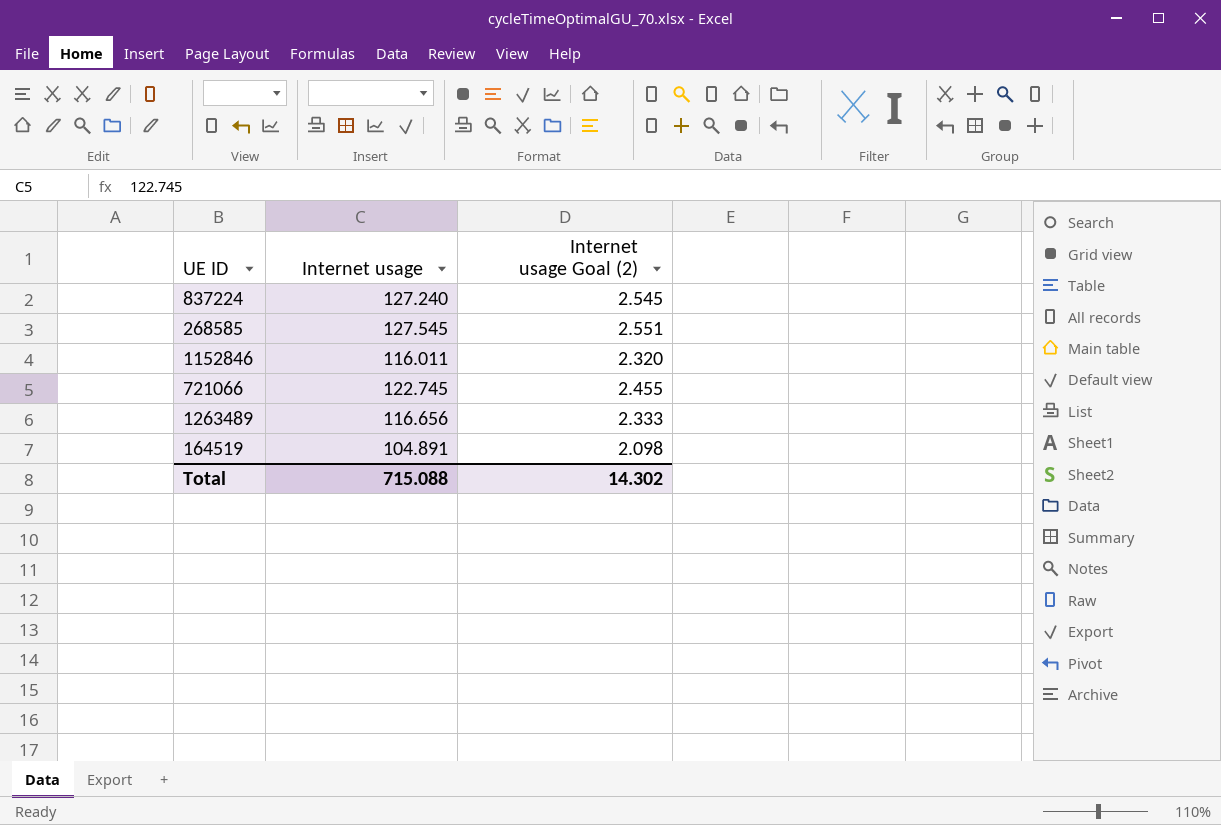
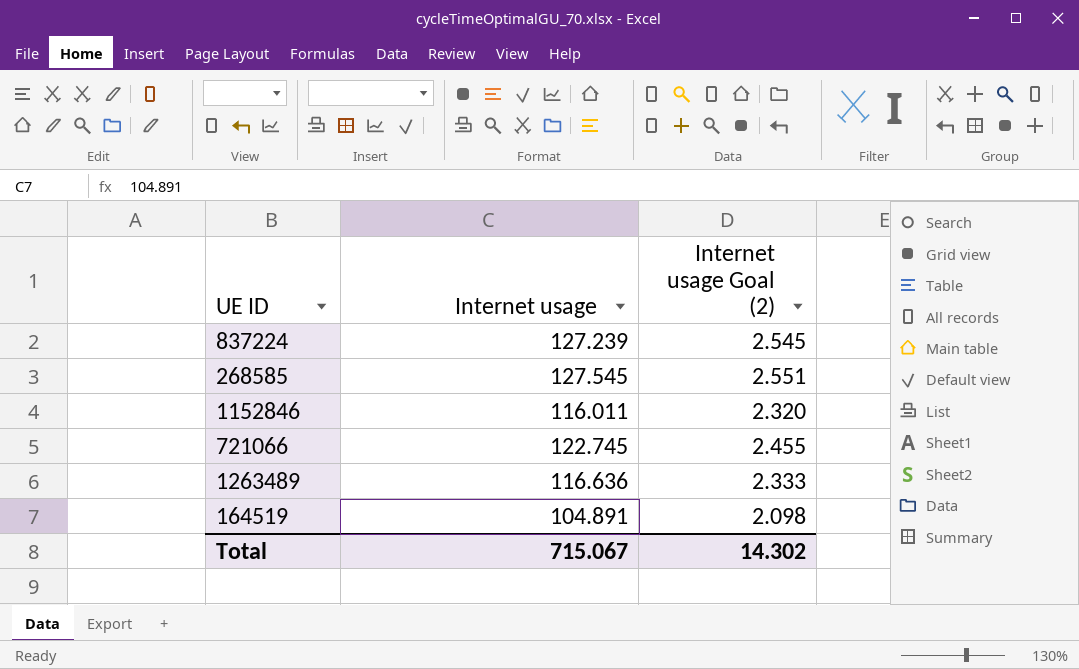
837224 | Internet usage: 127.240 -> 127.239
1263489 | Internet usage: 116.656 -> 116.636
Total | Internet usage: 715.088 -> 715.067

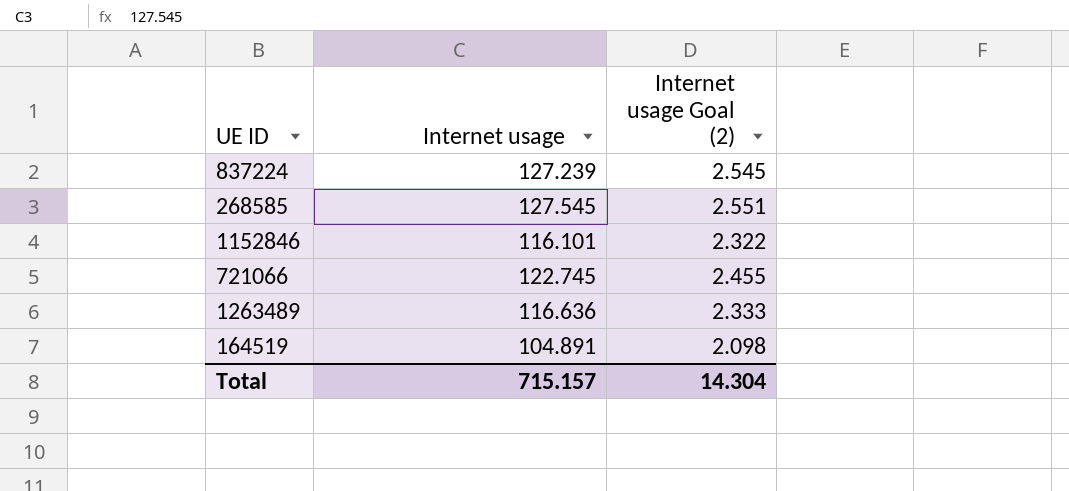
1152846 | Internet usage: 116.011 -> 116.101
1152846 | Internet usage Goal (2): 2.320 -> 2.322
Total | Internet usage: 715.067 -> 715.157
Total | Internet usage Goal (2): 14.302 -> 14.304

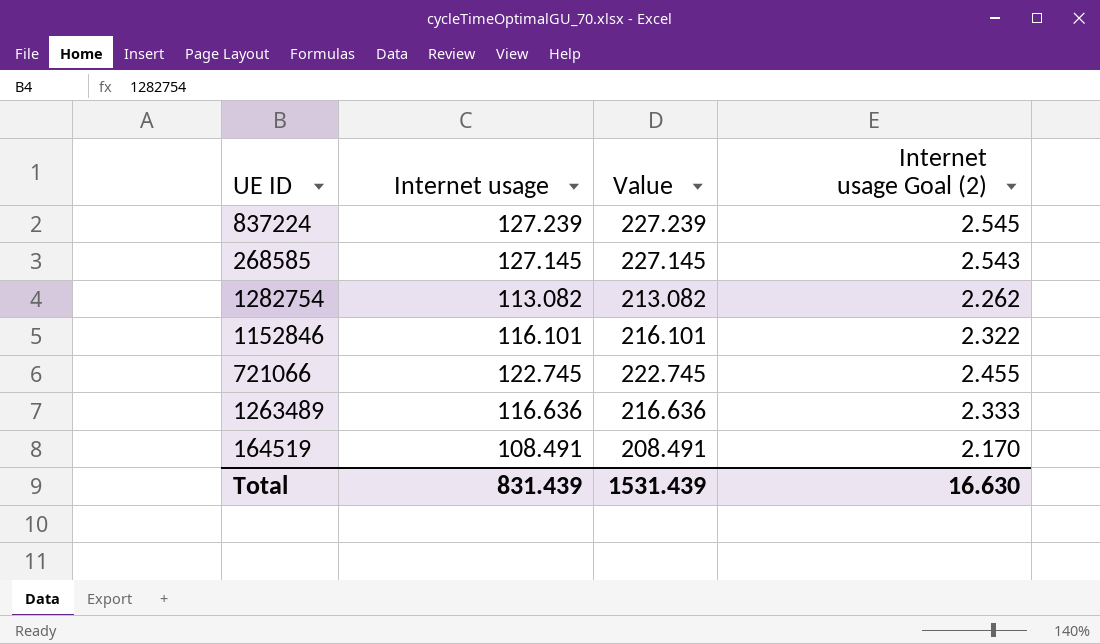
column Value | formula: none -> [Internet usage] + 100
268585 | Internet usage: 127.545 -> 127.145
268585 | Internet usage Goal (2): 2.551 -> 2.543
row 1282754: none -> 113.082 | 213.082 | 2.262
164519 | Internet usage: 104.891 -> 108.491
164519 | Internet usage Goal (2): 2.098 -> 2.170
Total | Internet usage: 715.157 -> 831.439
Total | Internet usage Goal (2): 14.304 -> 16.630

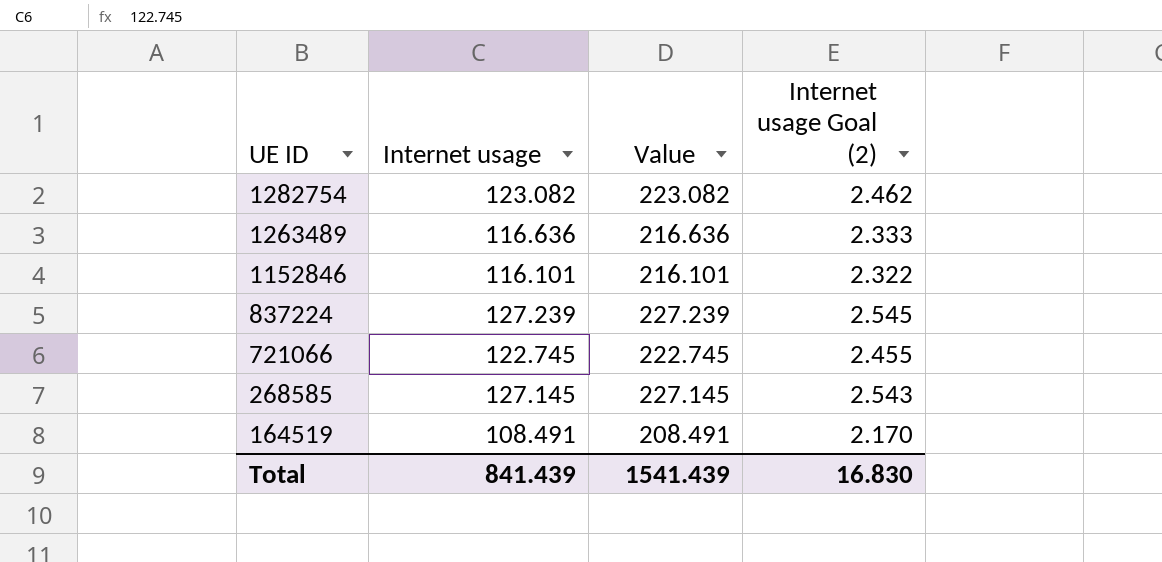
row order: none -> UE ID descending
1282754 | Internet usage: 113.082 -> 123.082
1282754 | Value: 213.082 -> 223.082
1282754 | Internet usage Goal (2): 2.262 -> 2.462
Total | Internet usage: 831.439 -> 841.439
Total | Value: 1531.439 -> 1541.439
Total | Internet usage Goal (2): 16.630 -> 16.830

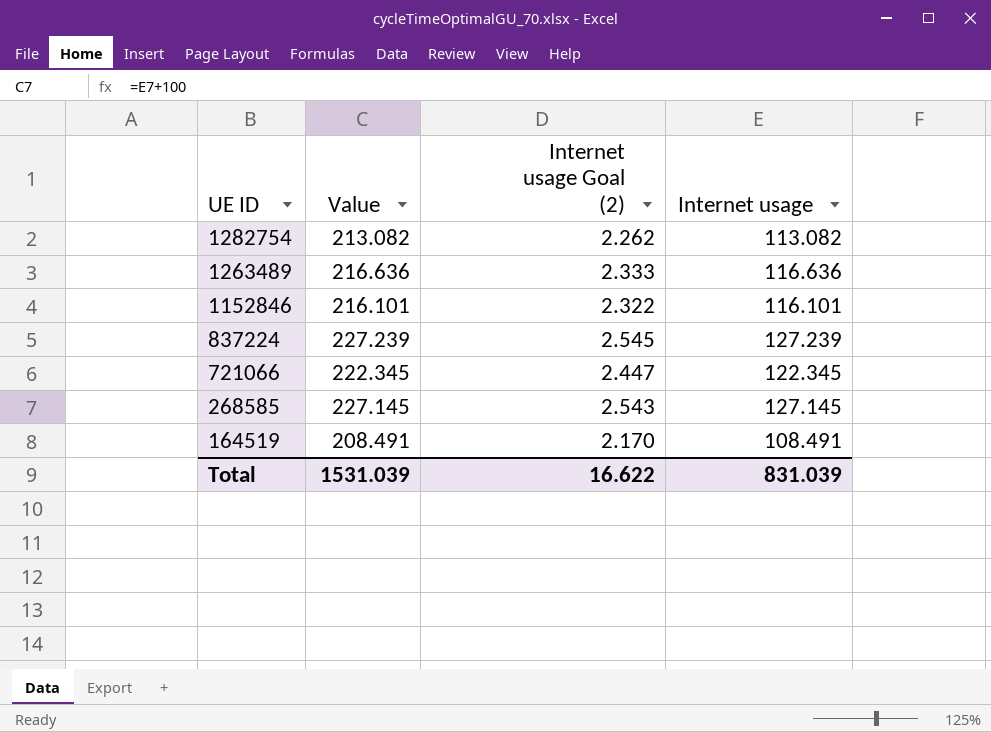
column Internet usage | position: 2 -> 4
1282754 | Value: 223.082 -> 213.082
1282754 | Internet usage Goal (2): 2.462 -> 2.262
1282754 | Internet usage: 123.082 -> 113.082
721066 | Value: 222.745 -> 222.345
721066 | Internet usage Goal (2): 2.455 -> 2.447
721066 | Internet usage: 122.745 -> 122.345
Total | Value: 1541.439 -> 1531.039
Total | Internet usage Goal (2): 16.830 -> 16.622
Total | Internet usage: 841.439 -> 831.039

